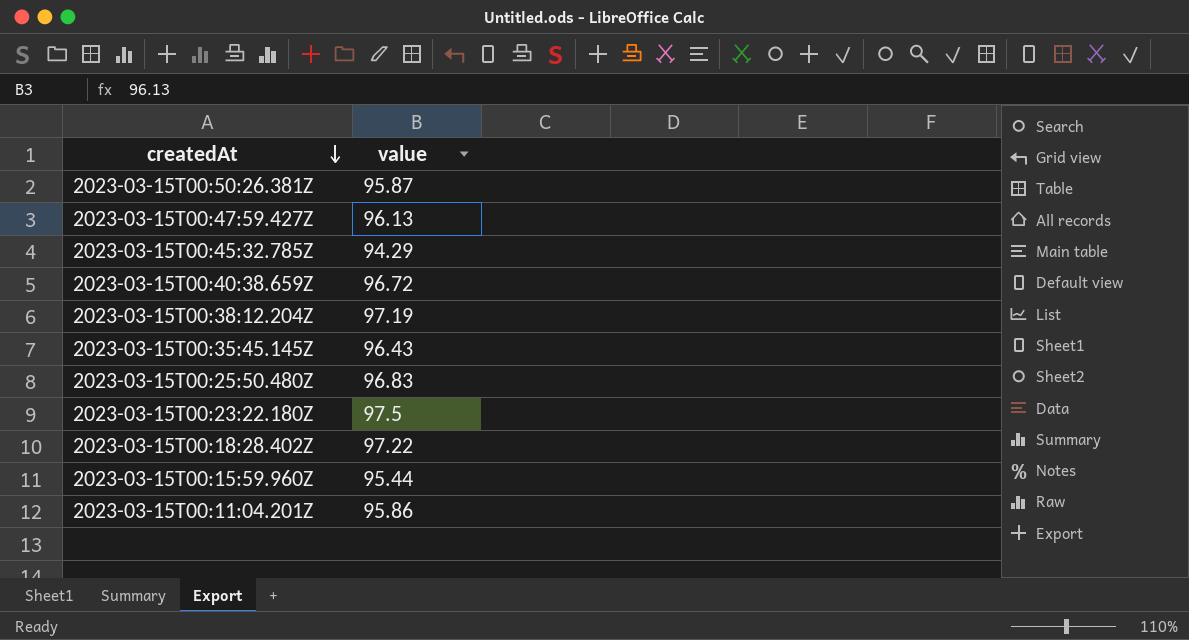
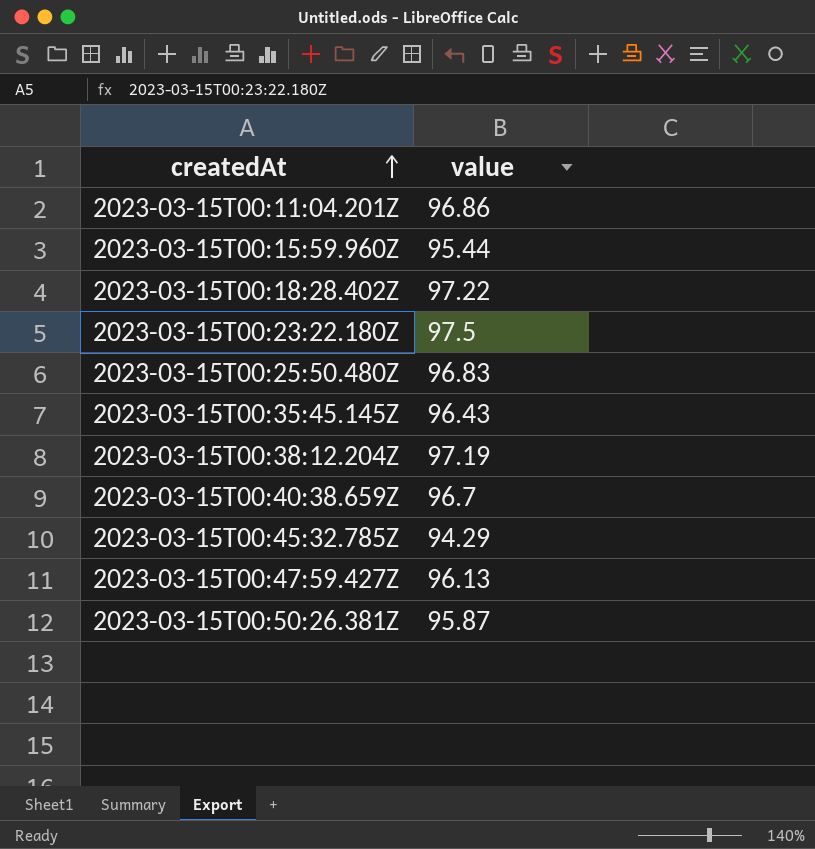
row order: createdAt descending -> createdAt ascending
2023-03-15T00:11:04.201Z | value: 95.86 -> 96.86
2023-03-15T00:40:38.659Z | value: 96.72 -> 96.7

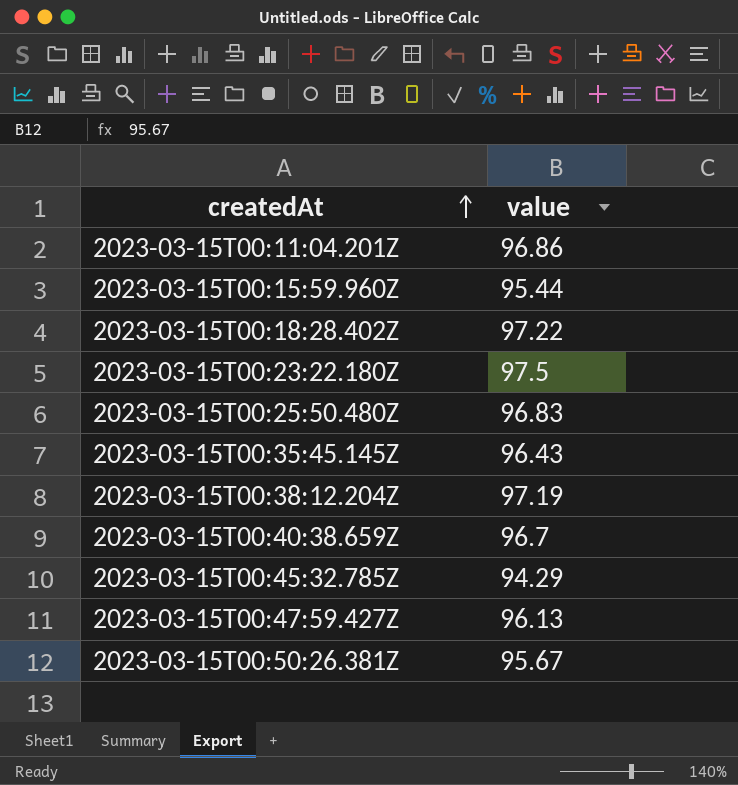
2023-03-15T00:50:26.381Z | value: 95.87 -> 95.67

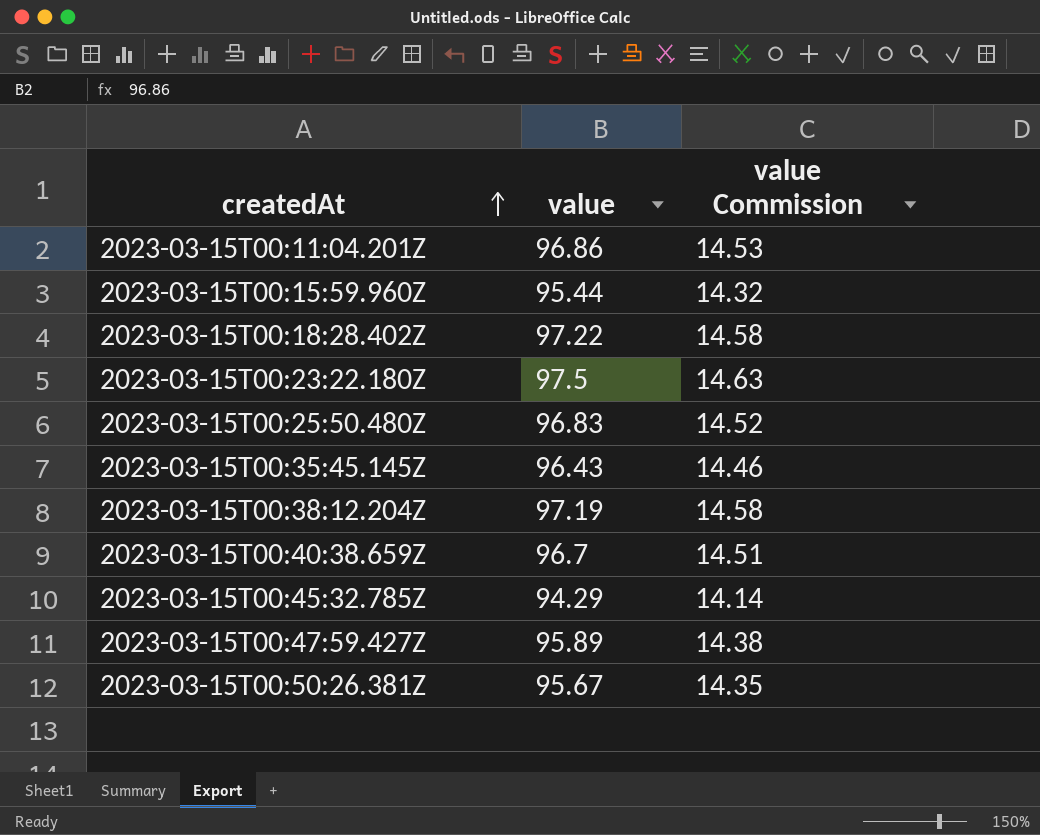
column value Commission | formula: none -> [value] * 0.15
2023-03-15T00:47:59.427Z | value: 96.13 -> 95.89

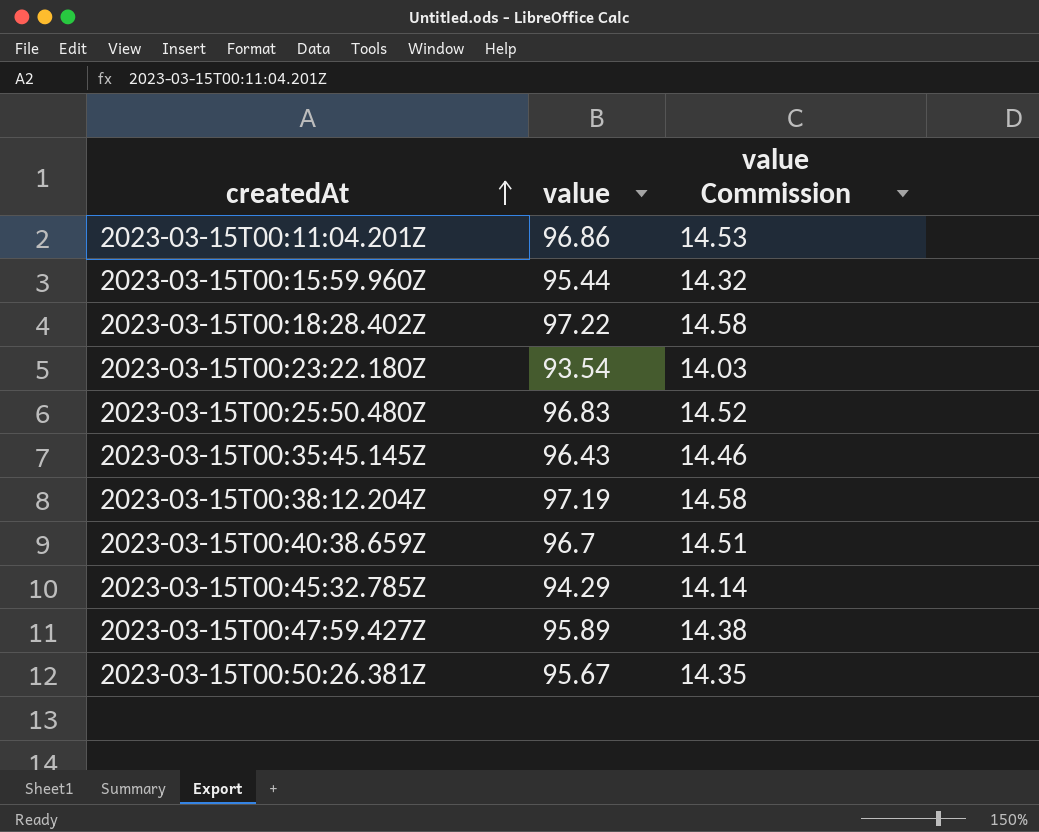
2023-03-15T00:23:22.180Z | value: 97.5 -> 93.54
2023-03-15T00:23:22.180Z | value Commission: 14.63 -> 14.03

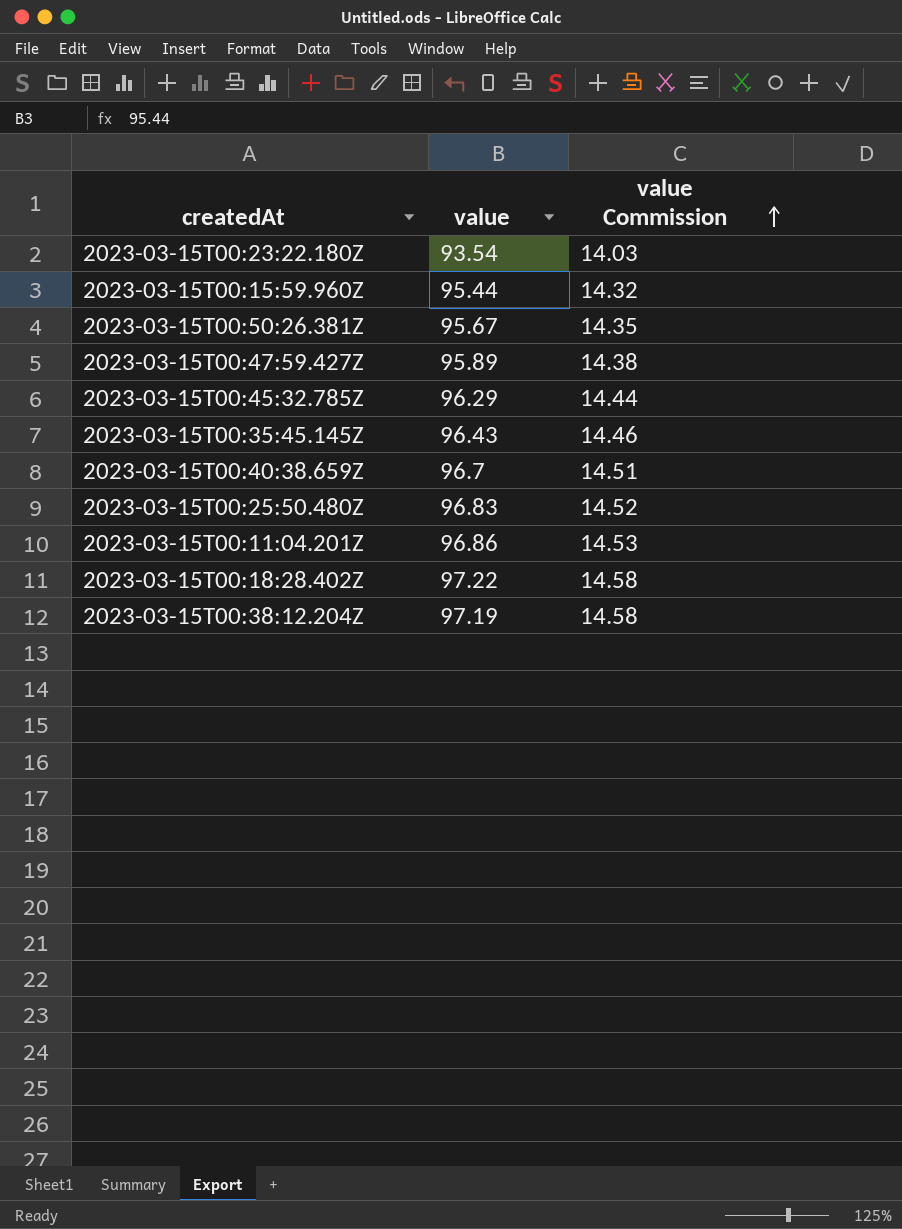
row order: createdAt ascending -> value Commission ascending
2023-03-15T00:45:32.785Z | value: 94.29 -> 96.29
2023-03-15T00:45:32.785Z | value Commission: 14.14 -> 14.44

